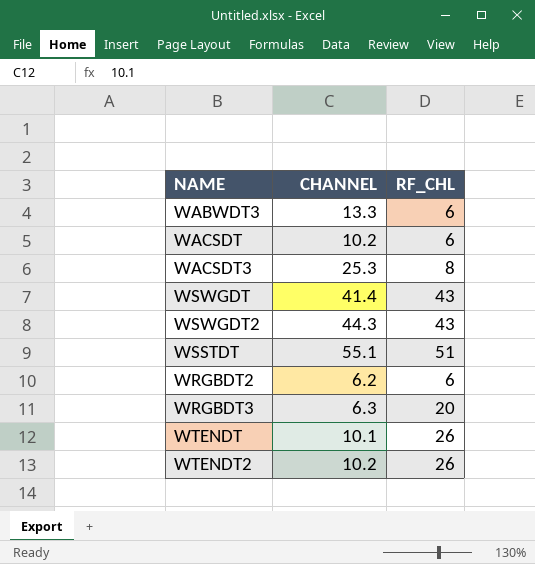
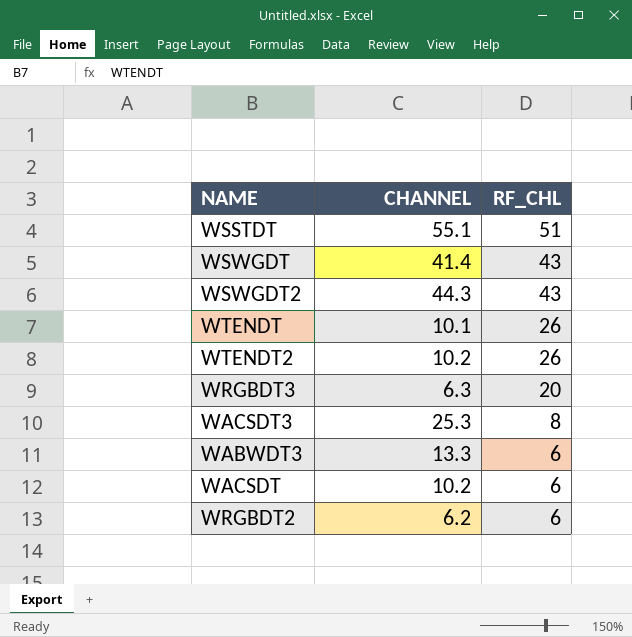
row order: none -> RF_CHL descending

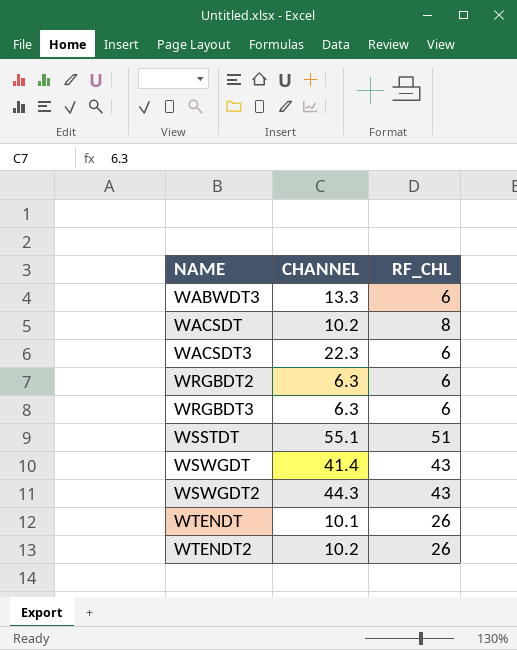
row order: RF_CHL descending -> NAME ascending
WACSDT | RF_CHL: 6 -> 8
WACSDT3 | CHANNEL: 25.3 -> 22.3
WACSDT3 | RF_CHL: 8 -> 6
WRGBDT2 | CHANNEL: 6.2 -> 6.3
WRGBDT3 | RF_CHL: 20 -> 6

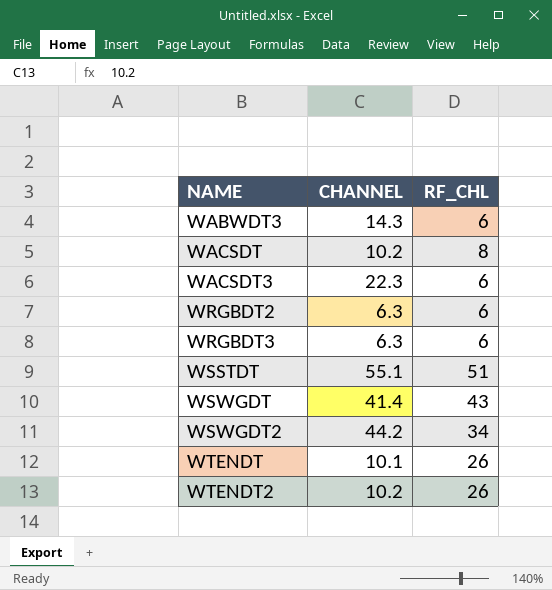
WABWDT3 | CHANNEL: 13.3 -> 14.3
WSWGDT2 | CHANNEL: 44.3 -> 44.2
WSWGDT2 | RF_CHL: 43 -> 34

